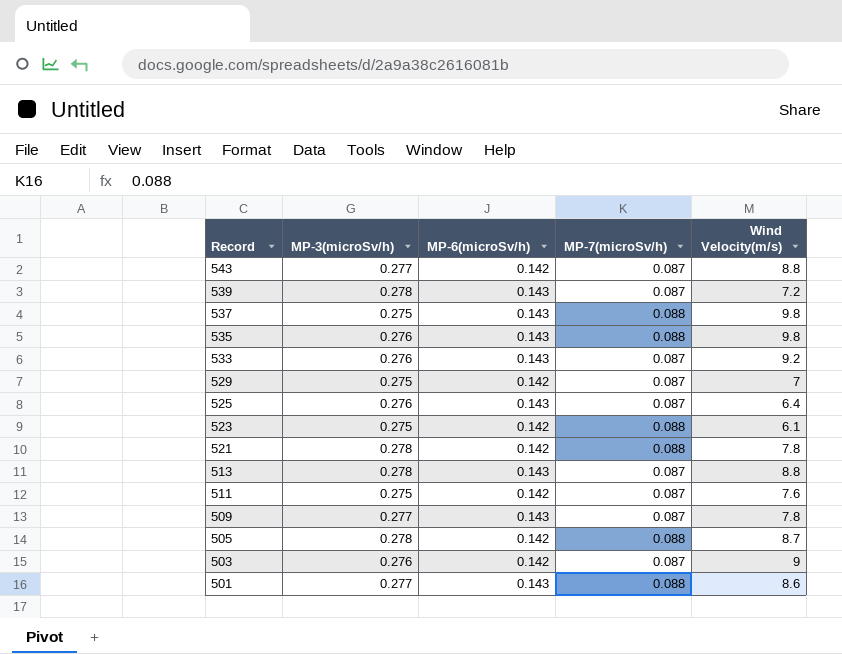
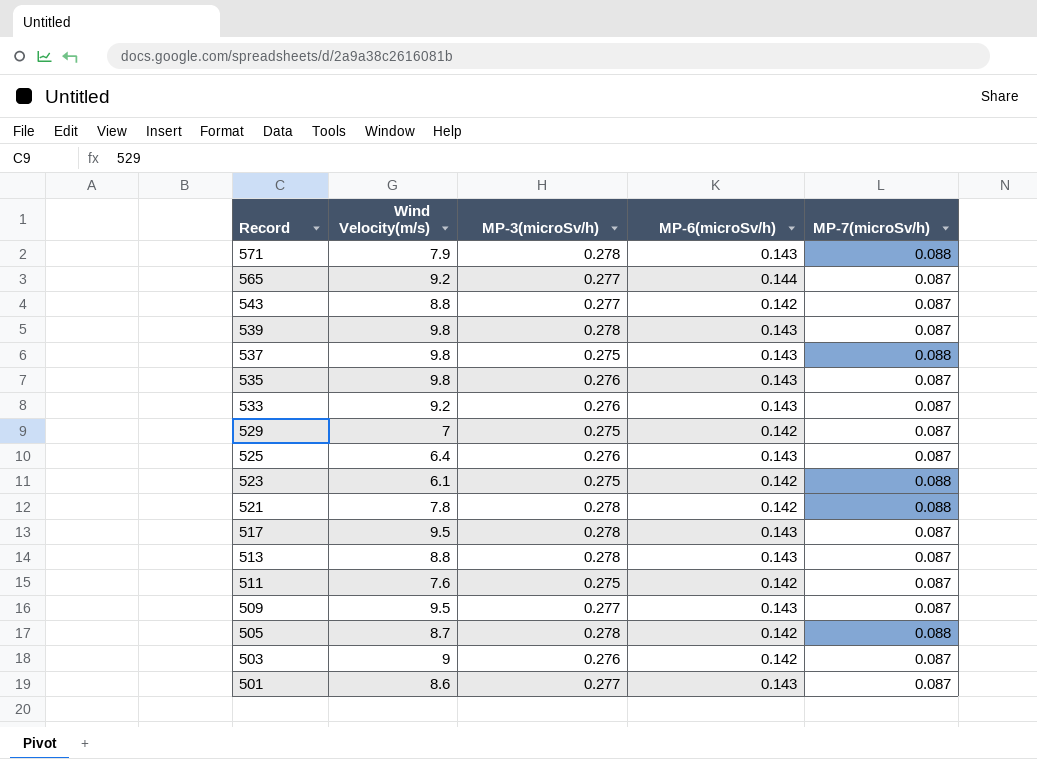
column Wind Velocity(m/s) | position: 5 -> 2
row 571: none -> 7.9 | 0.278 | 0.143 | 0.088
row 565: none -> 9.2 | 0.277 | 0.144 | 0.087
539 | Wind Velocity(m/s): 7.2 -> 9.8
535 | MP-7(microSv/h): 0.088 -> 0.087
row 517: none -> 9.5 | 0.278 | 0.143 | 0.087
509 | Wind Velocity(m/s): 7.8 -> 9.5
501 | MP-7(microSv/h): 0.088 -> 0.087

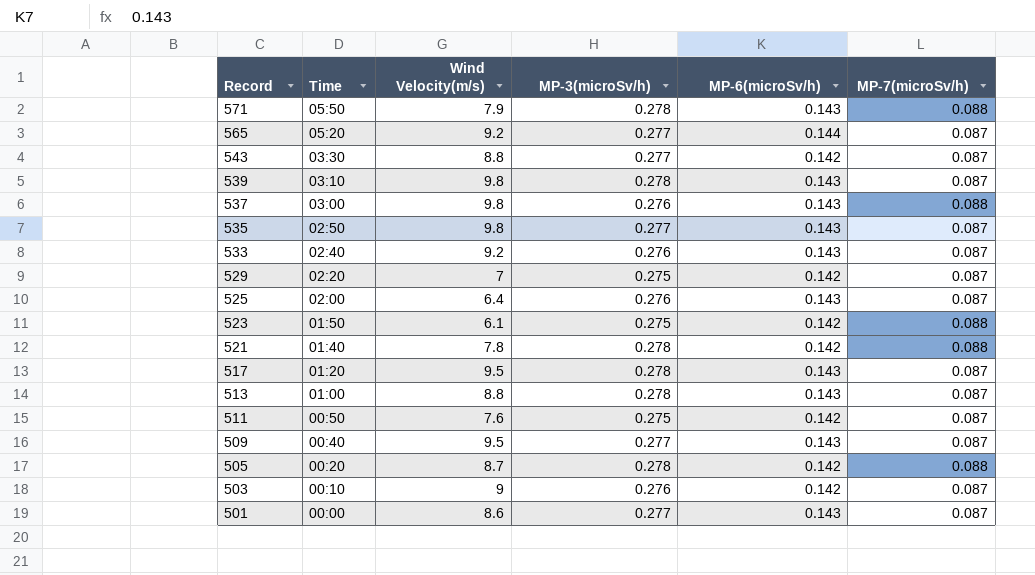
column Time | position: none -> 2
537 | MP-3(microSv/h): 0.275 -> 0.276
535 | MP-3(microSv/h): 0.276 -> 0.277

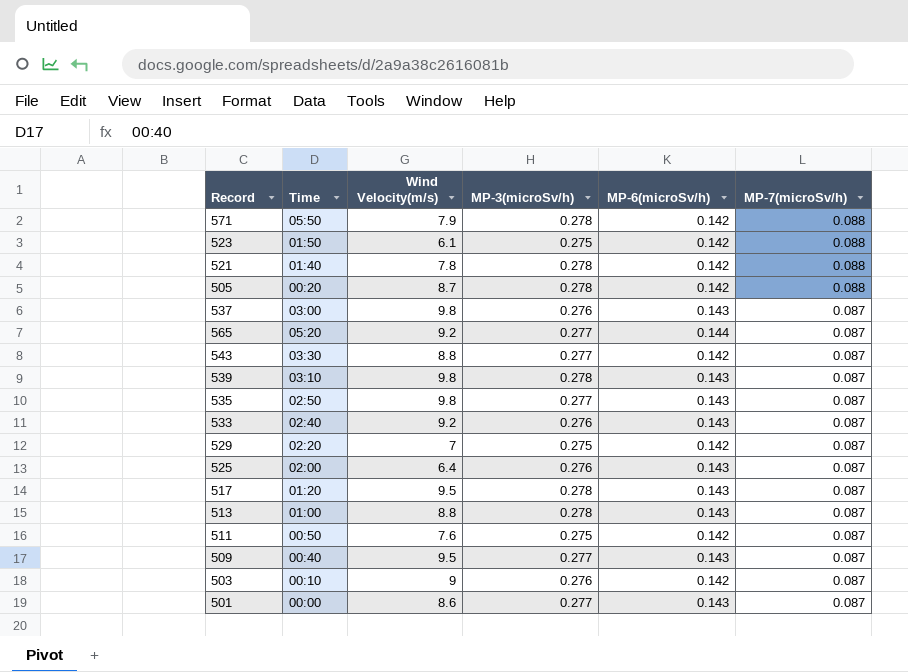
row order: Record descending -> MP-7(microSv/h) descending
571 | MP-6(microSv/h): 0.143 -> 0.142
537 | MP-7(microSv/h): 0.088 -> 0.087

